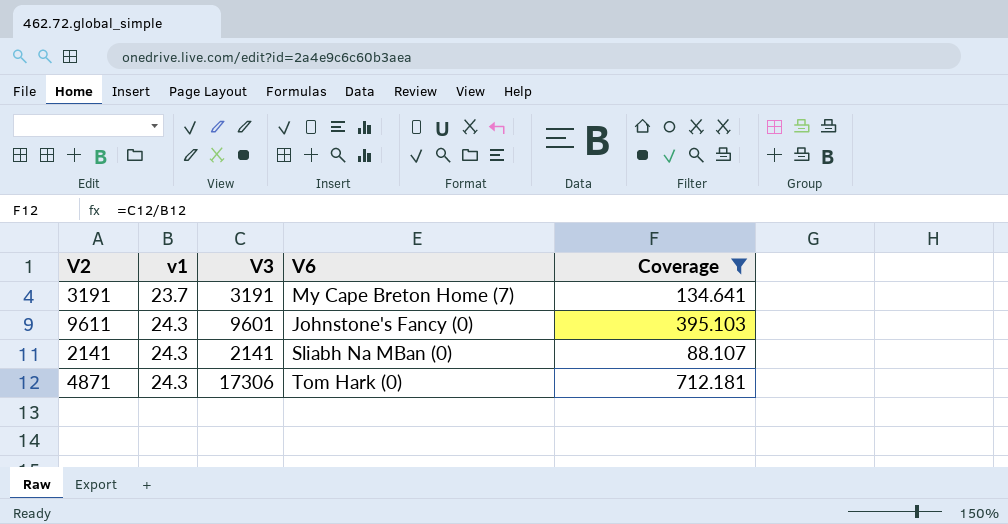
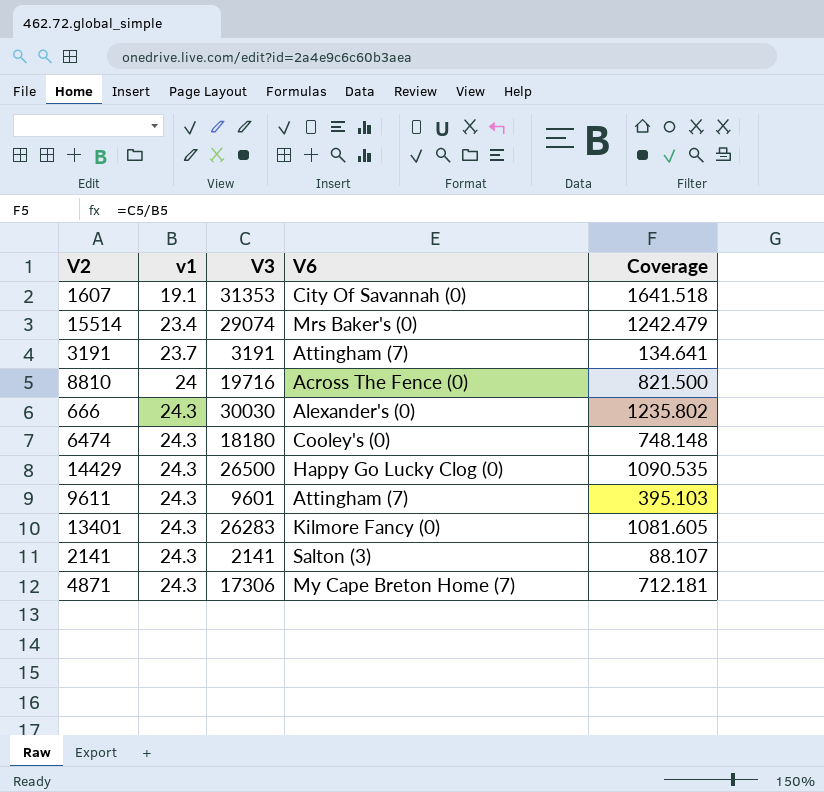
filter: Coverage <= 712.181 -> none
3191 | V6: My Cape Breton Home (7) -> Attingham (7)
9611 | V6: Johnstone's Fancy (0) -> Attingham (7)
2141 | V6: Sliabh Na MBan (0) -> Salton (3)
4871 | V6: Tom Hark (0) -> My Cape Breton Home (7)

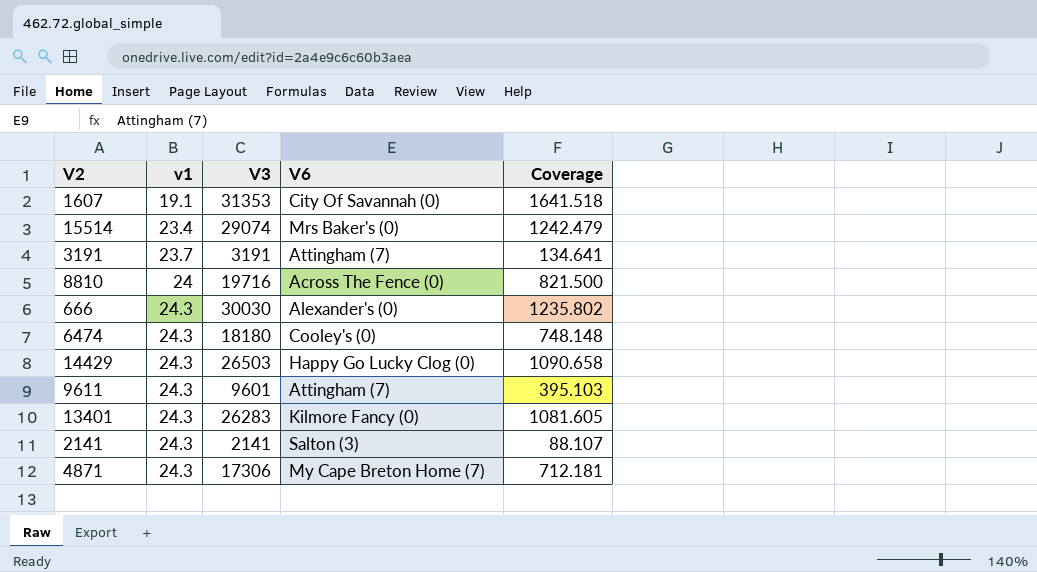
14429 | V3: 26500 -> 26503
14429 | Coverage: 1090.535 -> 1090.658

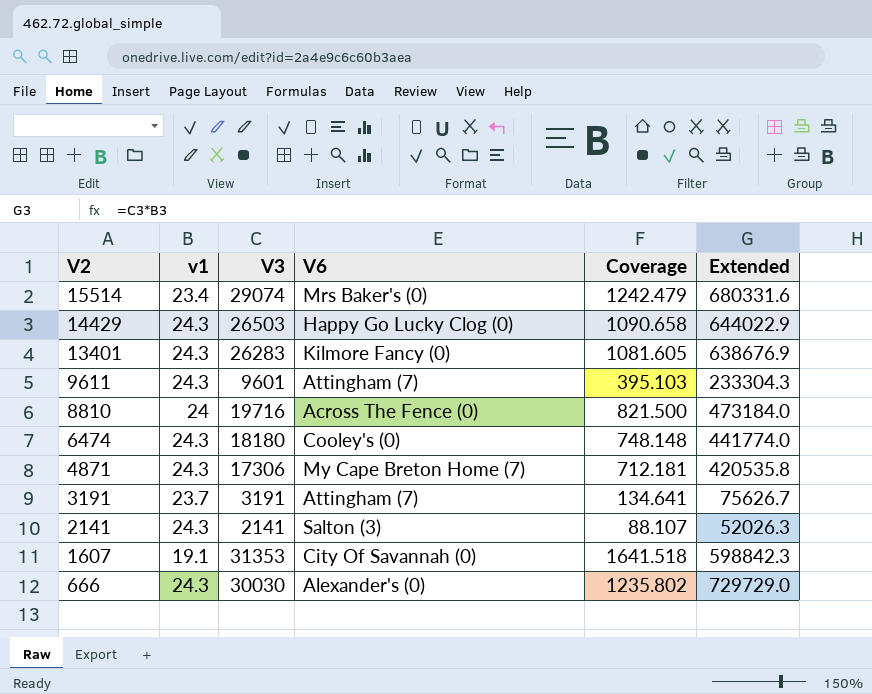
row order: v1 ascending -> V2 descending
column Extended | formula: none -> [v1] * [V3]

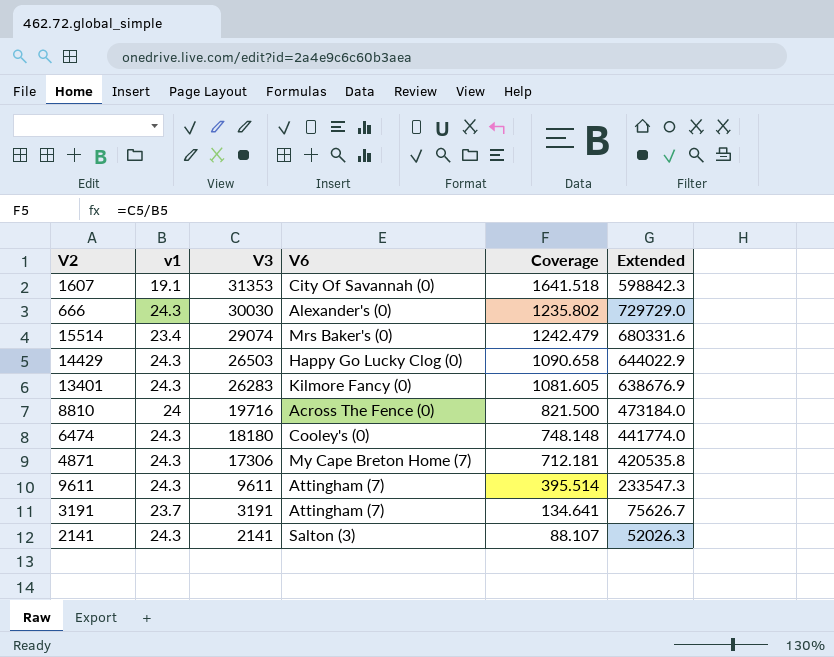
row order: V2 descending -> V3 descending
9611 | V3: 9601 -> 9611
9611 | Coverage: 395.103 -> 395.514
9611 | Extended: 233304.3 -> 233547.3

